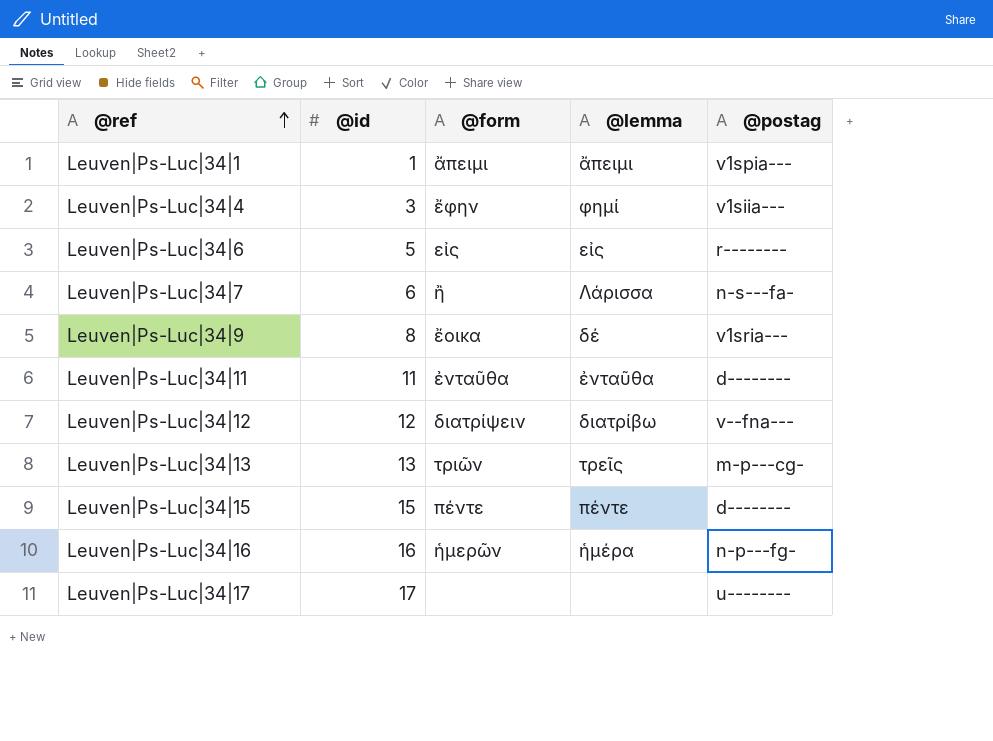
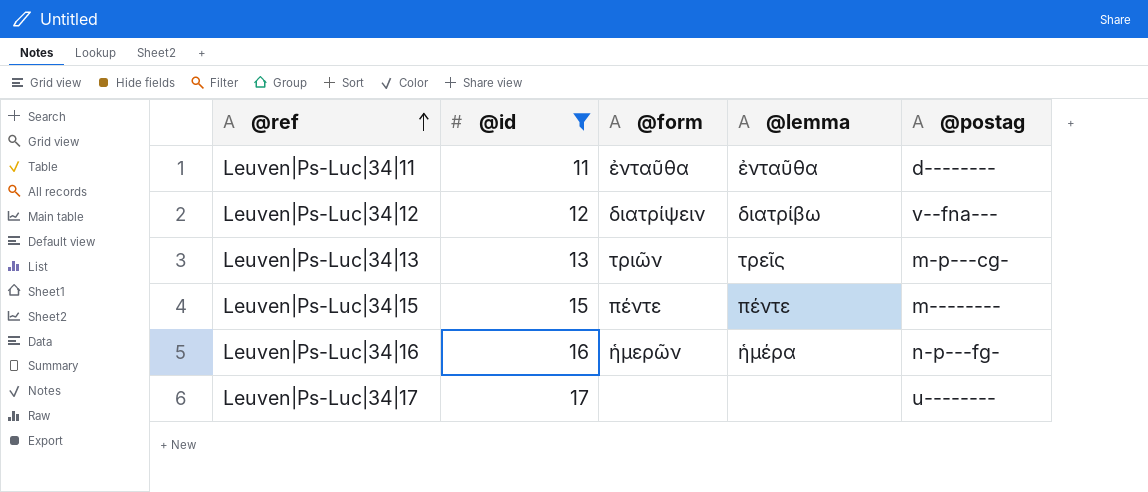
filter: none -> @id >= 11
Leuven|Ps-Luc|34|15 | @postag: d-------- -> m--------

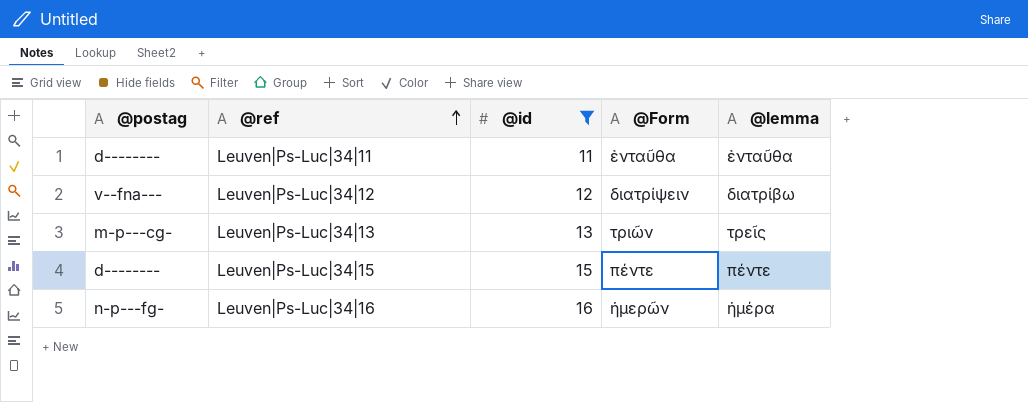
column @postag | position: 5 -> 1
column name: @form -> @Form
row Leuven|Ps-Luc|34|17: 17 | none | none | u-------- -> none
Leuven|Ps-Luc|34|15 | @postag: m-------- -> d--------

